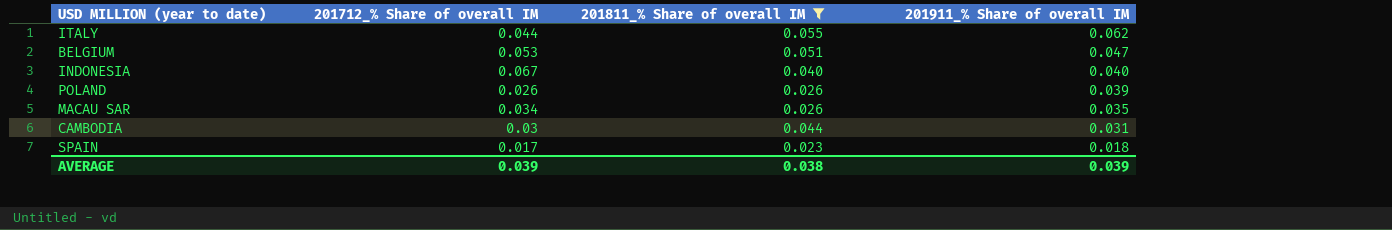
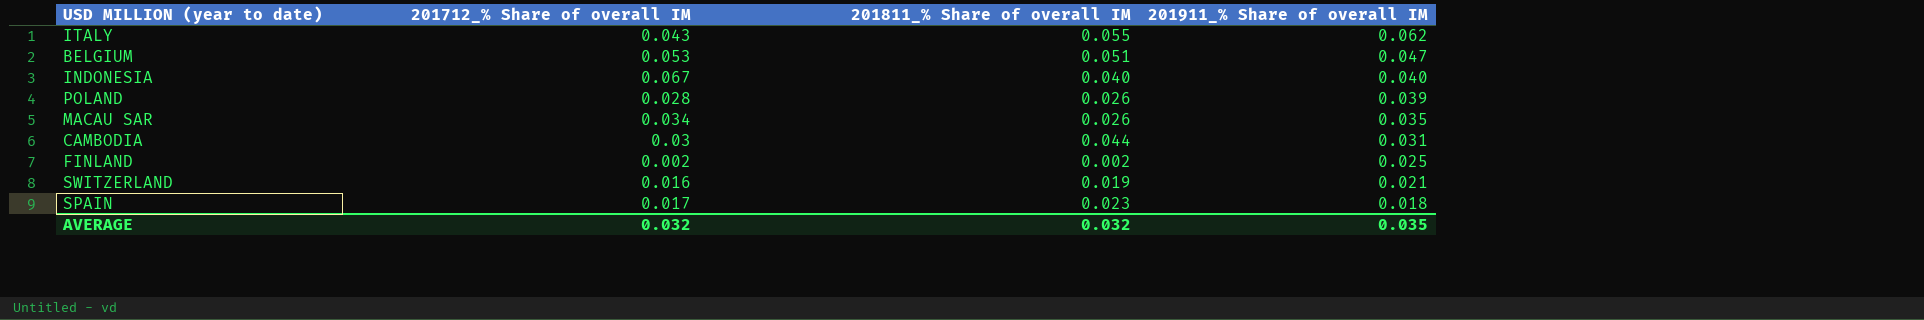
filter: 201811_% Share of overall IM >= 0.023 -> none
ITALY | 201712_% Share of overall IM: 0.044 -> 0.043
POLAND | 201712_% Share of overall IM: 0.026 -> 0.028
AVERAGE | 201712_% Share of overall IM: 0.039 -> 0.032
AVERAGE | 201811_% Share of overall IM: 0.038 -> 0.032
AVERAGE | 201911_% Share of overall IM: 0.039 -> 0.035

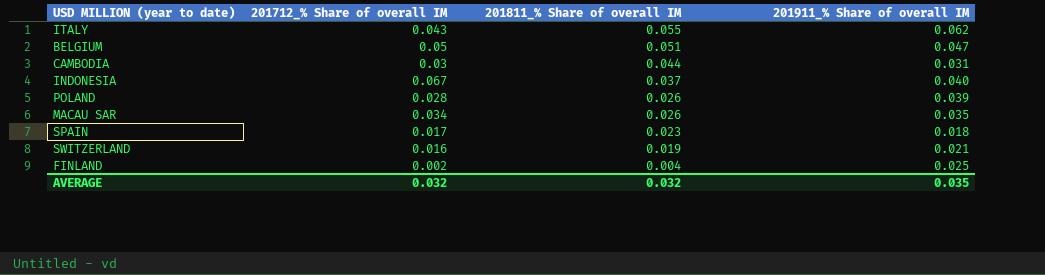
row order: 201911_% Share of overall IM descending -> 201811_% Share of overall IM descending
BELGIUM | 201712_% Share of overall IM: 0.053 -> 0.05
INDONESIA | 201811_% Share of overall IM: 0.040 -> 0.037
FINLAND | 201811_% Share of overall IM: 0.002 -> 0.004

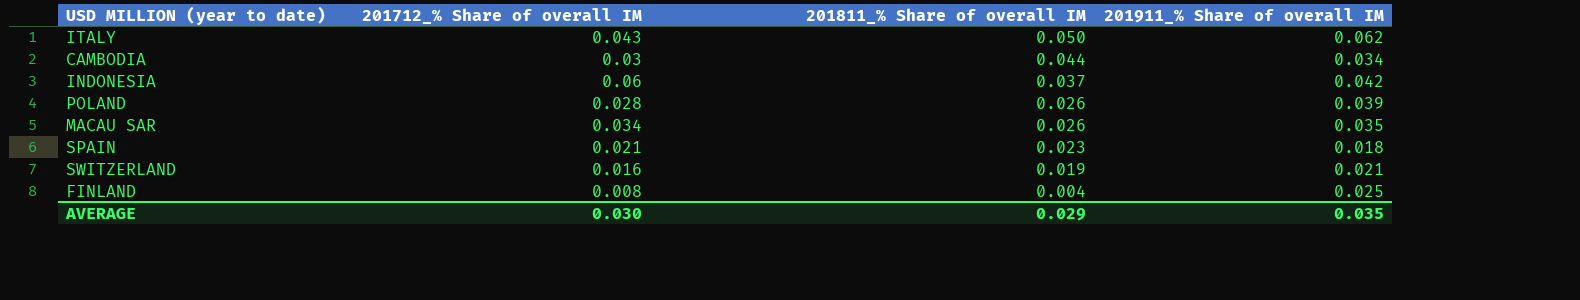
row BELGIUM: 0.05 | 0.051 | 0.047 -> none
ITALY | 201811_% Share of overall IM: 0.055 -> 0.050
CAMBODIA | 201911_% Share of overall IM: 0.031 -> 0.034
INDONESIA | 201712_% Share of overall IM: 0.067 -> 0.06
INDONESIA | 201911_% Share of overall IM: 0.040 -> 0.042
SPAIN | 201712_% Share of overall IM: 0.017 -> 0.021
FINLAND | 201712_% Share of overall IM: 0.002 -> 0.008
AVERAGE | 201712_% Share of overall IM: 0.032 -> 0.030
AVERAGE | 201811_% Share of overall IM: 0.032 -> 0.029

